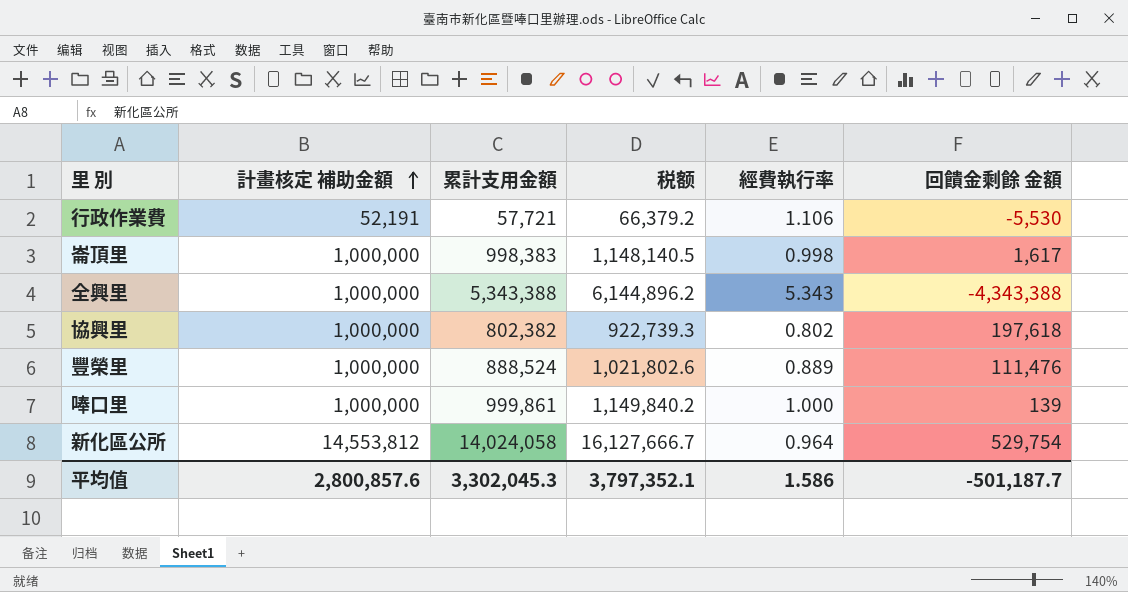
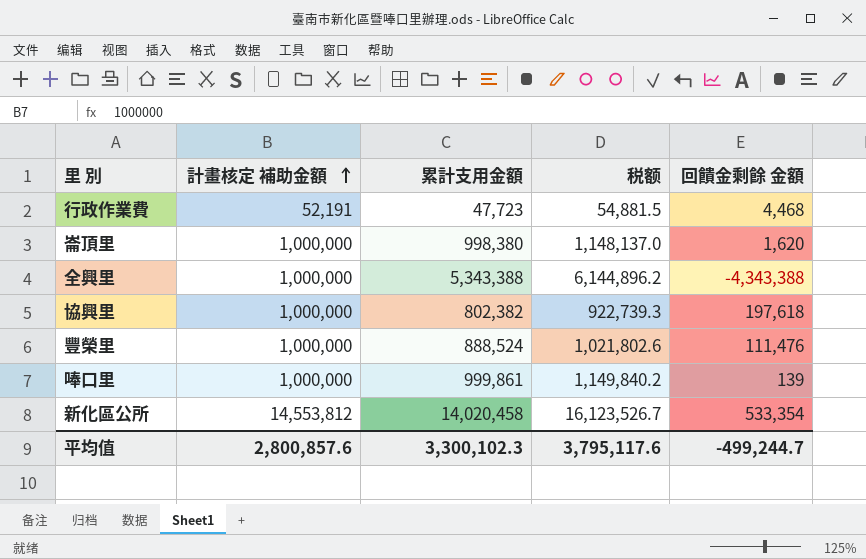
column 經費執行率 | formula: [累計支用金額] / [計畫核定 補助金額] -> none
行政作業費 | 累計支用金額: 57,721 -> 47,723
行政作業費 | 税额: 66,379.2 -> 54,881.5
行政作業費 | 回饋金剩餘 金額: -5,530 -> 4,468
崙頂里 | 累計支用金額: 998,383 -> 998,380
崙頂里 | 税额: 1,148,140.5 -> 1,148,137.0
崙頂里 | 回饋金剩餘 金額: 1,617 -> 1,620
新化區公所 | 累計支用金額: 14,024,058 -> 14,020,458
新化區公所 | 税额: 16,127,666.7 -> 16,123,526.7
新化區公所 | 回饋金剩餘 金額: 529,754 -> 533,354
平均值 | 累計支用金額: 3,302,045.3 -> 3,300,102.3
平均值 | 税额: 3,797,352.1 -> 3,795,117.6
平均值 | 回饋金剩餘 金額: -501,187.7 -> -499,244.7

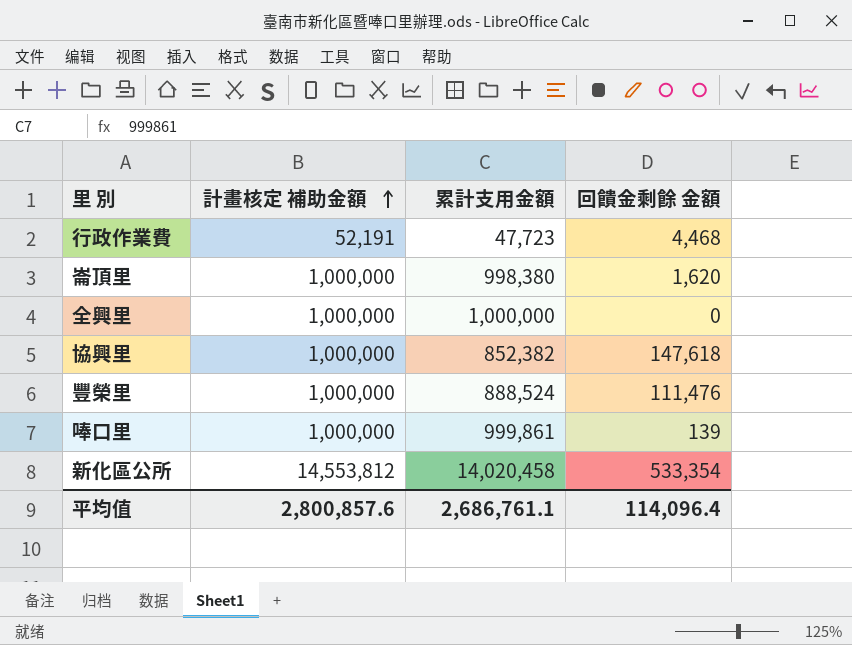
column 税额 | formula: [累計支用金額] * 1.15 -> none
全興里 | 累計支用金額: 5,343,388 -> 1,000,000
全興里 | 回饋金剩餘 金額: -4,343,388 -> 0
協興里 | 累計支用金額: 802,382 -> 852,382
協興里 | 回饋金剩餘 金額: 197,618 -> 147,618
平均值 | 累計支用金額: 3,300,102.3 -> 2,686,761.1
平均值 | 回饋金剩餘 金額: -499,244.7 -> 114,096.4

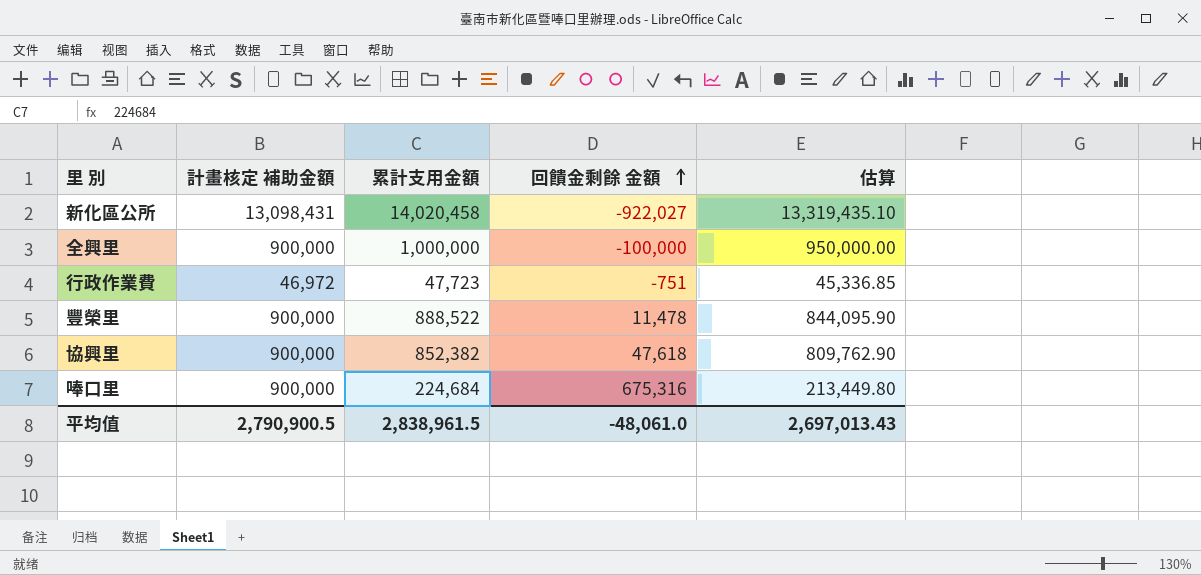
row order: 計畫核定 補助金額 ascending -> 回饋金剩餘 金額 ascending
column 估算 | formula: none -> [累計支用金額] * 0.95
row 崙頂里: 1,000,000 | 998,380 | 1,620 -> none
新化區公所 | 計畫核定 補助金額: 14,553,812 -> 13,098,431
新化區公所 | 回饋金剩餘 金額: 533,354 -> -922,027
全興里 | 計畫核定 補助金額: 1,000,000 -> 900,000
全興里 | 回饋金剩餘 金額: 0 -> -100,000
行政作業費 | 計畫核定 補助金額: 52,191 -> 46,972
行政作業費 | 回饋金剩餘 金額: 4,468 -> -751
豐榮里 | 計畫核定 補助金額: 1,000,000 -> 900,000
豐榮里 | 累計支用金額: 888,524 -> 888,522
豐榮里 | 回饋金剩餘 金額: 111,476 -> 11,478
協興里 | 計畫核定 補助金額: 1,000,000 -> 900,000
協興里 | 回饋金剩餘 金額: 147,618 -> 47,618
唪口里 | 計畫核定 補助金額: 1,000,000 -> 900,000
唪口里 | 累計支用金額: 999,861 -> 224,684
唪口里 | 回饋金剩餘 金額: 139 -> 675,316
平均值 | 計畫核定 補助金額: 2,800,857.6 -> 2,790,900.5
平均值 | 累計支用金額: 2,686,761.1 -> 2,838,961.5
平均值 | 回饋金剩餘 金額: 114,096.4 -> -48,061.0

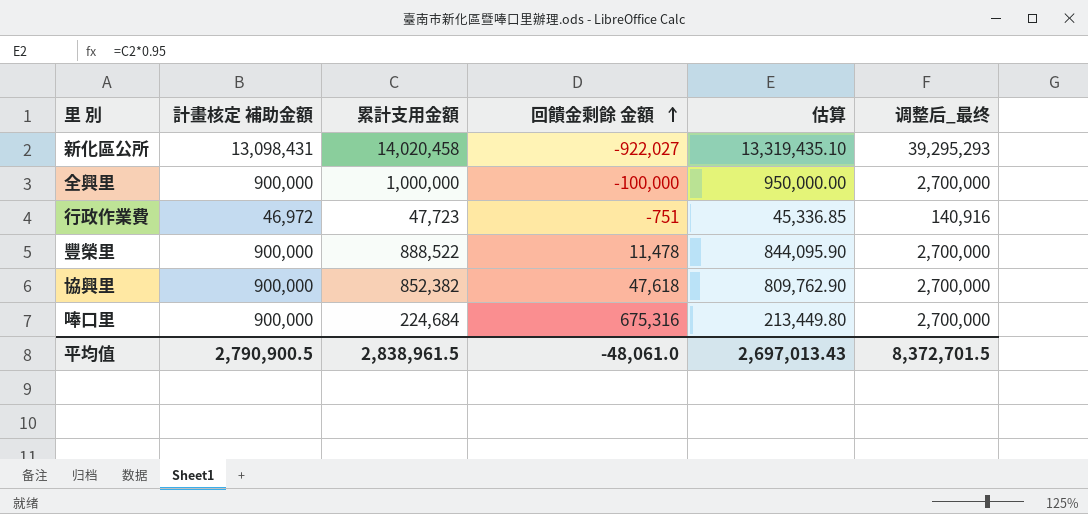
column 调整后_最终 | formula: none -> [計畫核定 補助金額] * 3

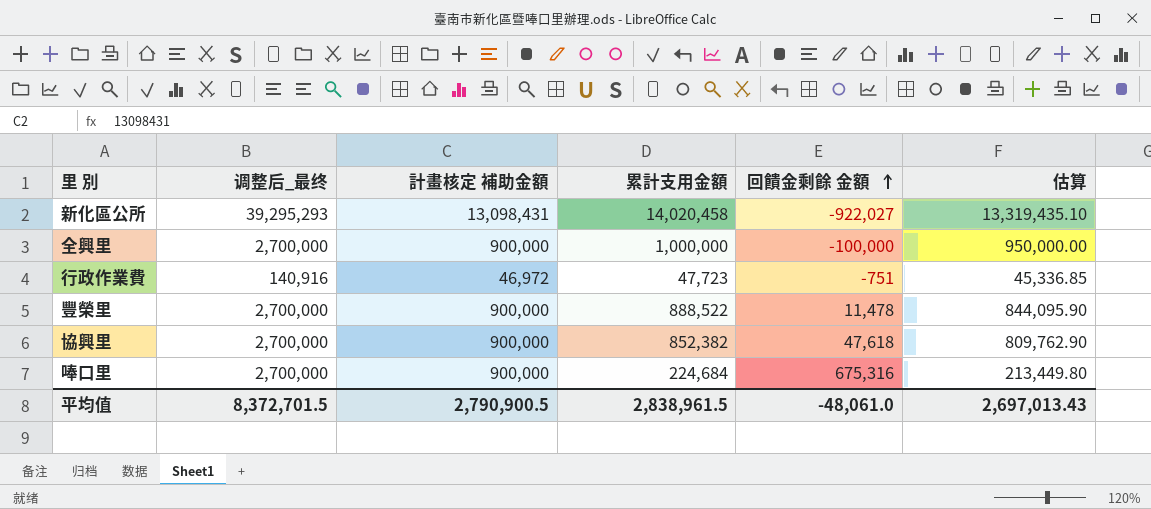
column 调整后_最终 | position: 6 -> 2

